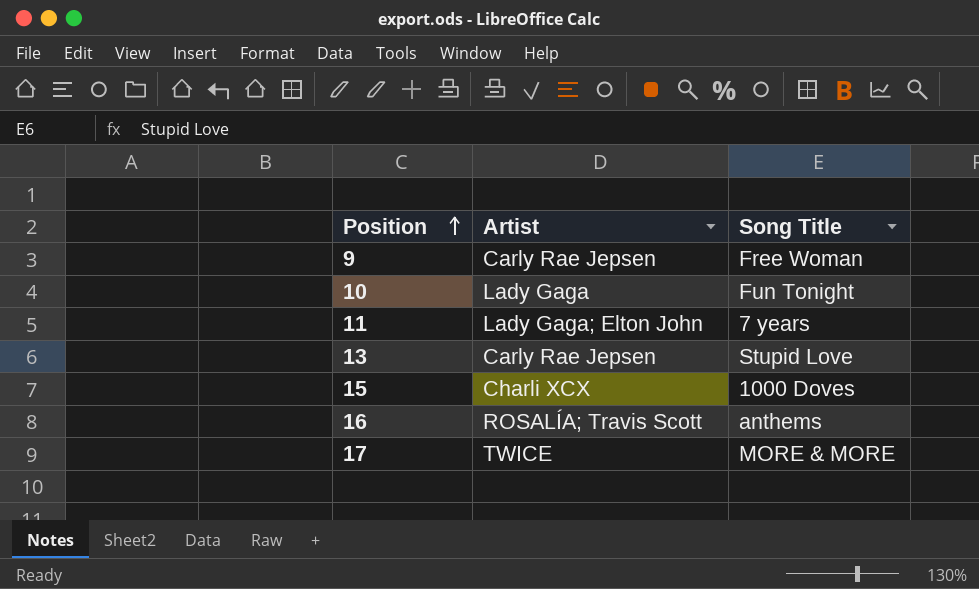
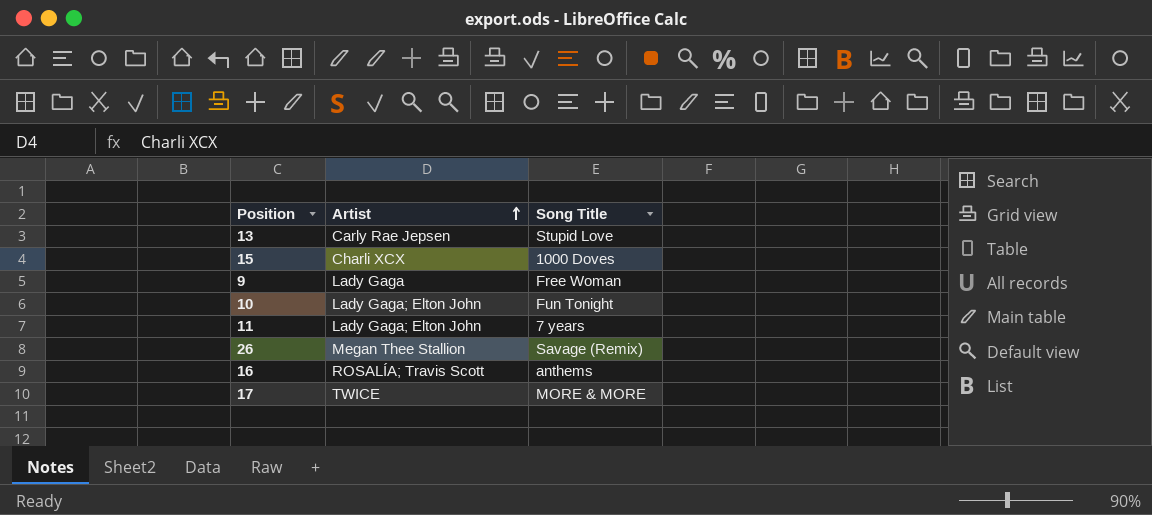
row order: Position ascending -> Artist ascending
9 | Artist: Carly Rae Jepsen -> Lady Gaga
10 | Artist: Lady Gaga -> Lady Gaga; Elton John
row 26: none -> Megan Thee Stallion | Savage (Remix)

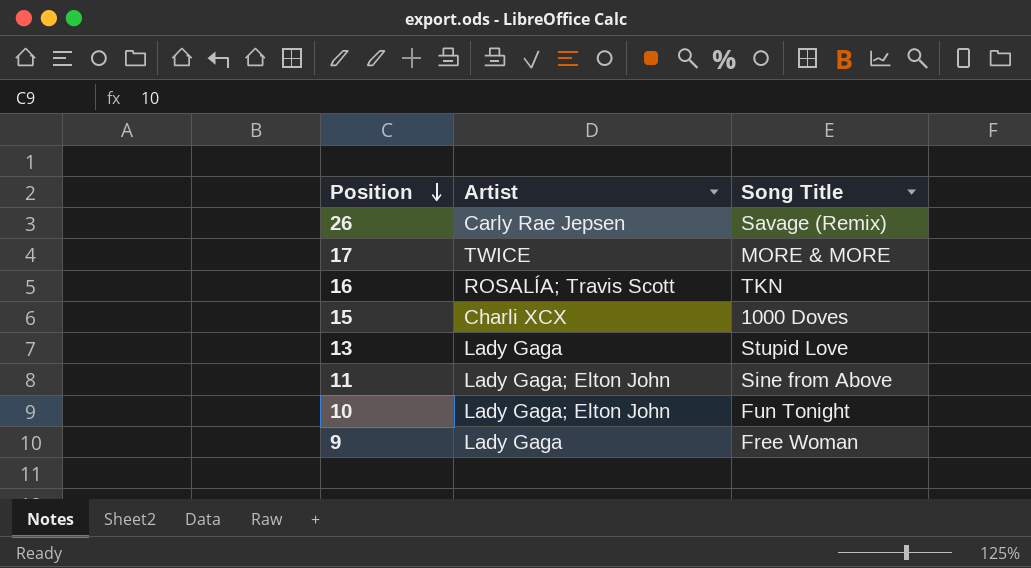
row order: Artist ascending -> Position descending
26 | Artist: Megan Thee Stallion -> Carly Rae Jepsen
16 | Song Title: anthems -> TKN
13 | Artist: Carly Rae Jepsen -> Lady Gaga
11 | Song Title: 7 years -> Sine from Above

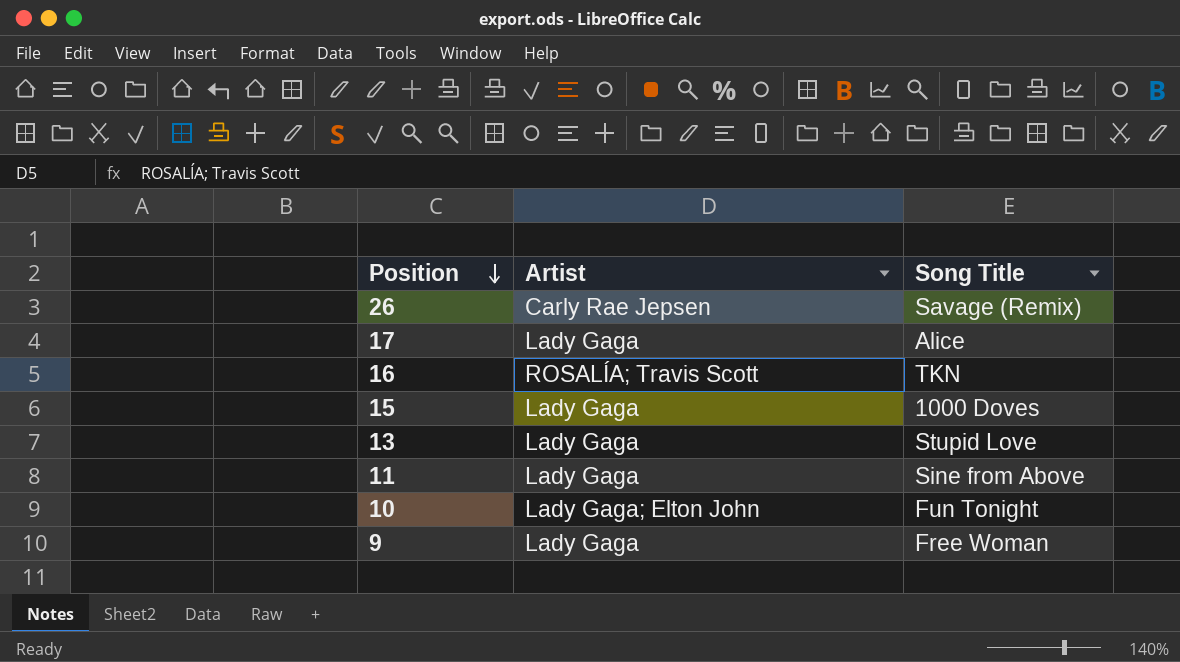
17 | Artist: TWICE -> Lady Gaga
17 | Song Title: MORE & MORE -> Alice
15 | Artist: Charli XCX -> Lady Gaga
11 | Artist: Lady Gaga; Elton John -> Lady Gaga

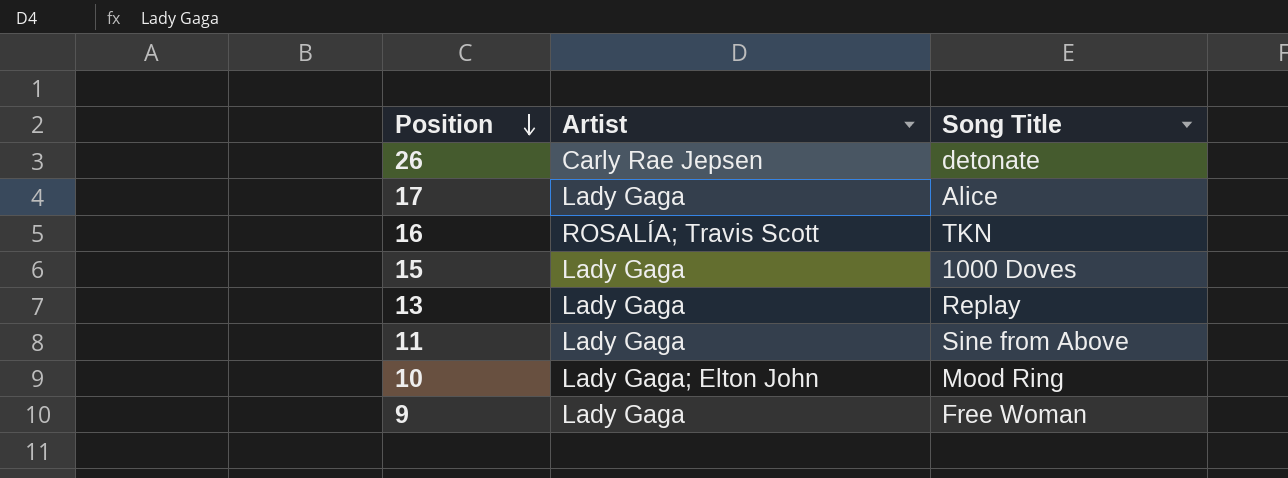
26 | Song Title: Savage (Remix) -> detonate
13 | Song Title: Stupid Love -> Replay
10 | Song Title: Fun Tonight -> Mood Ring

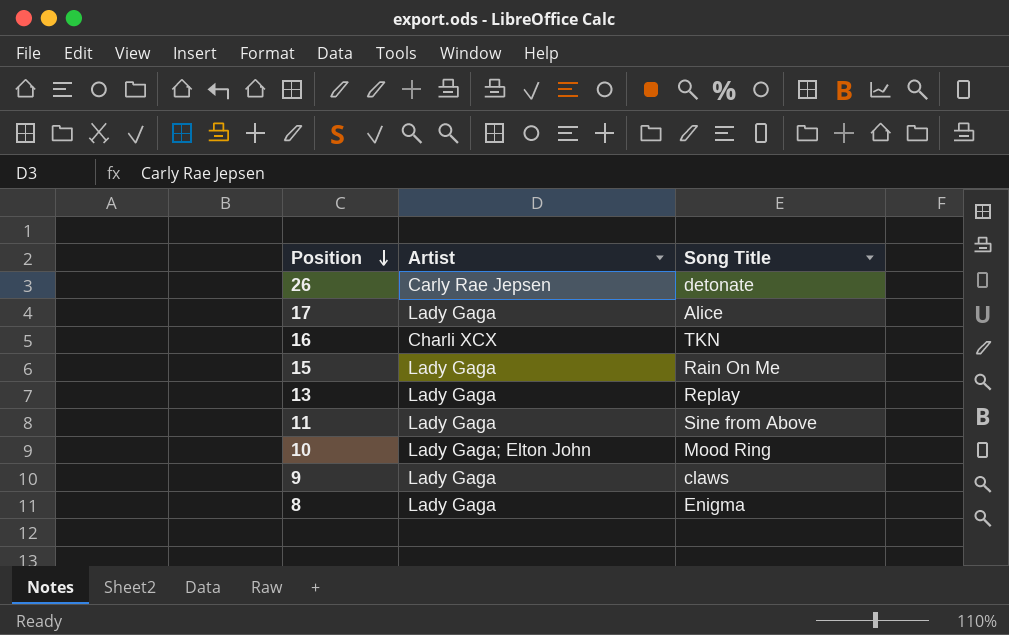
16 | Artist: ROSALÍA; Travis Scott -> Charli XCX
15 | Song Title: 1000 Doves -> Rain On Me
9 | Song Title: Free Woman -> claws
row 8: none -> Lady Gaga | Enigma

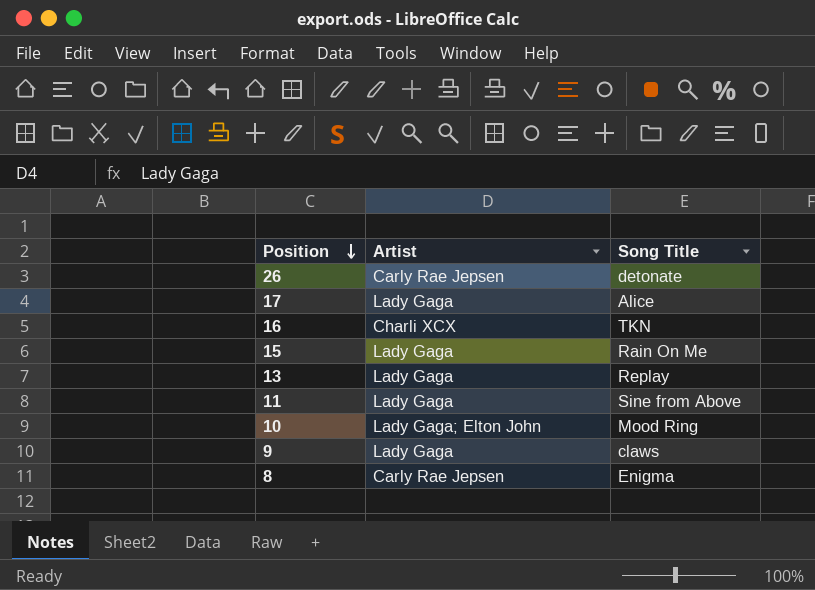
8 | Artist: Lady Gaga -> Carly Rae Jepsen

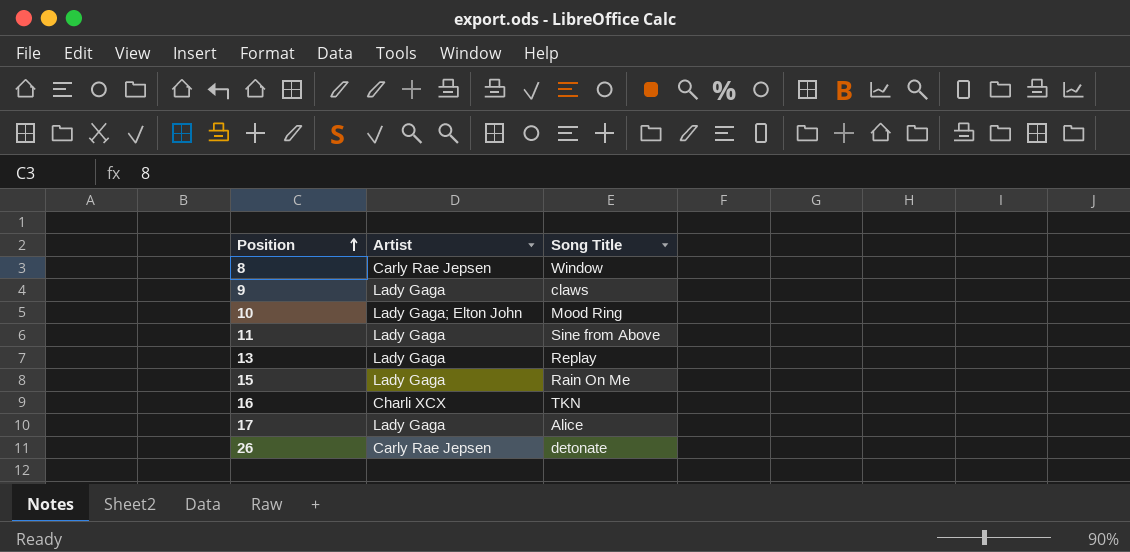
row order: Position descending -> Position ascending
8 | Song Title: Enigma -> Window

